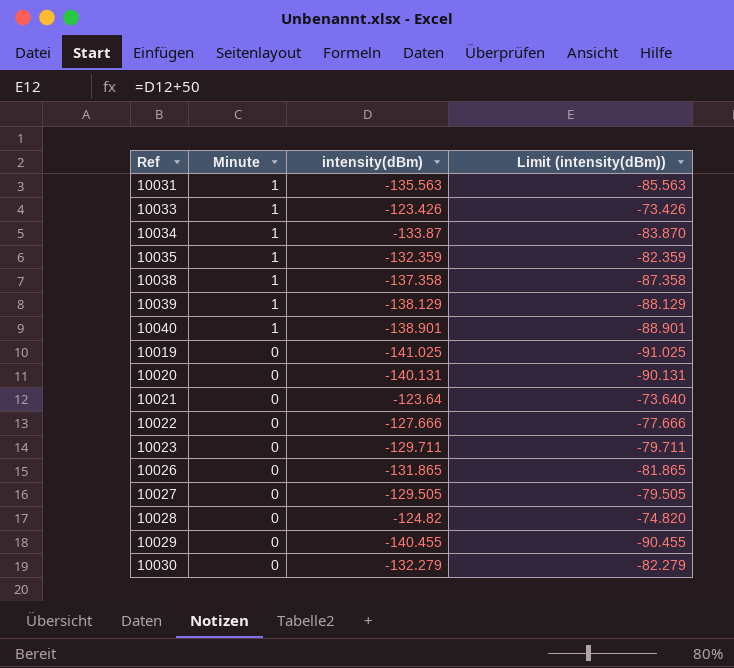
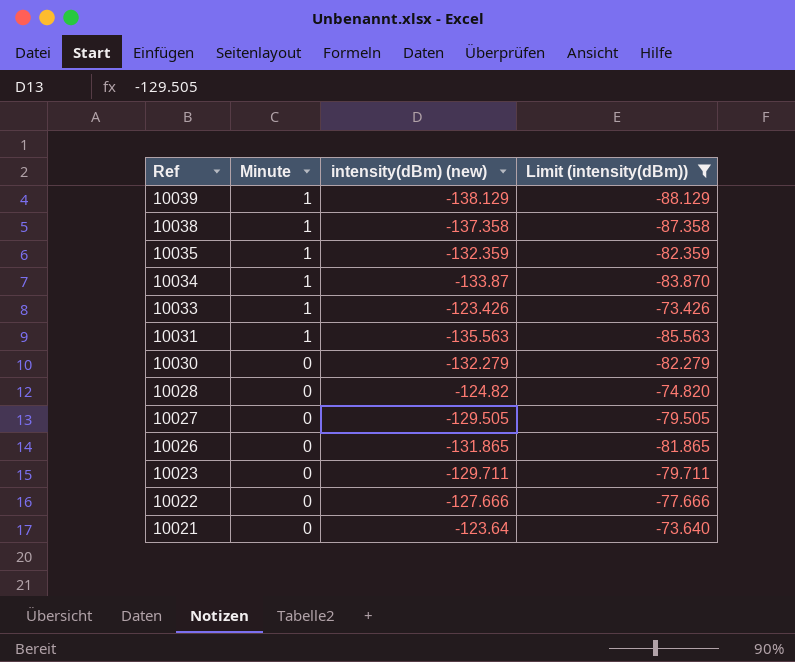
filter: none -> Limit (intensity(dBm)) >= -88.129
row order: Minute descending -> Ref descending
column name: intensity(dBm) -> intensity(dBm) (new)

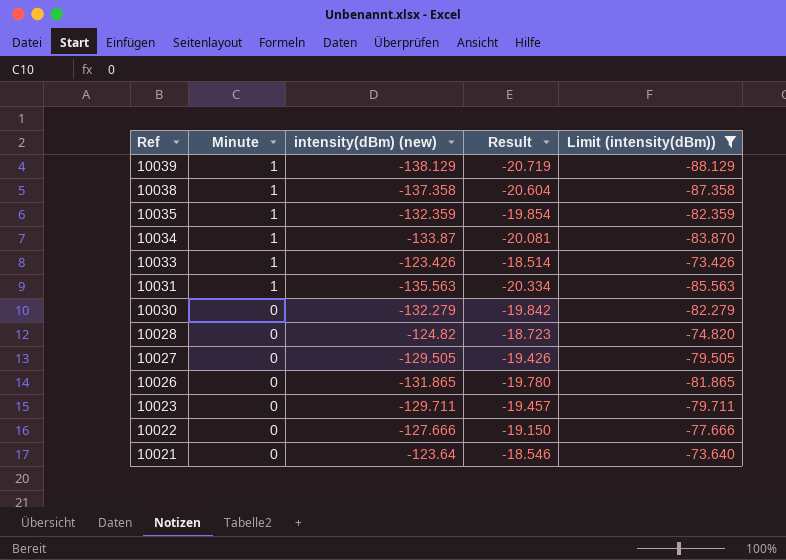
column Result | formula: none -> [intensity(dBm) (new)] * 0.15

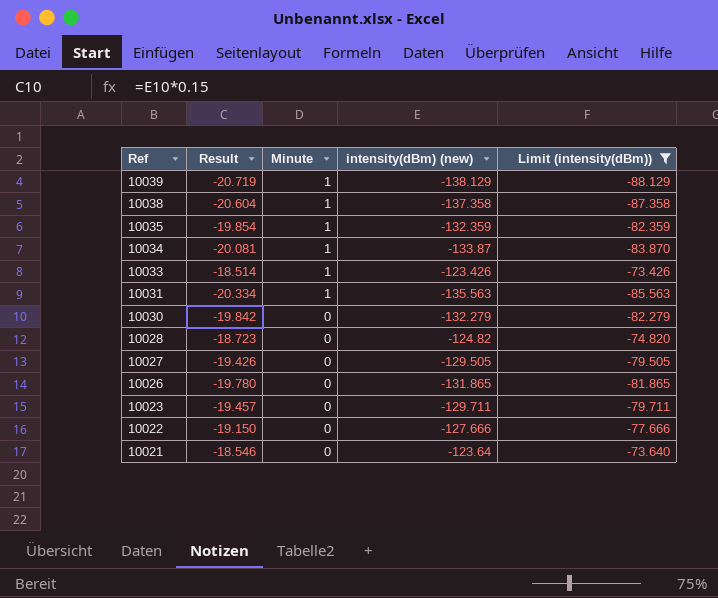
column Result | position: 4 -> 2

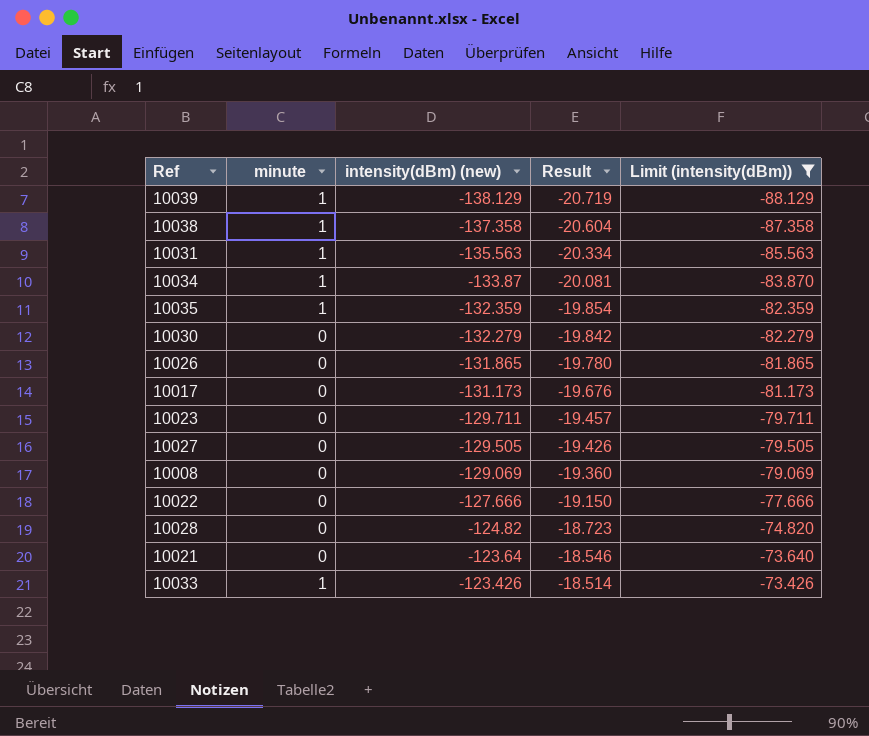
row order: Ref descending -> intensity(dBm) (new) ascending
column name: Minute -> minute
column Result | position: 2 -> 4
row 10017: none -> 0 | -131.173 | -19.676 | -81.173
row 10008: none -> 0 | -129.069 | -19.360 | -79.069

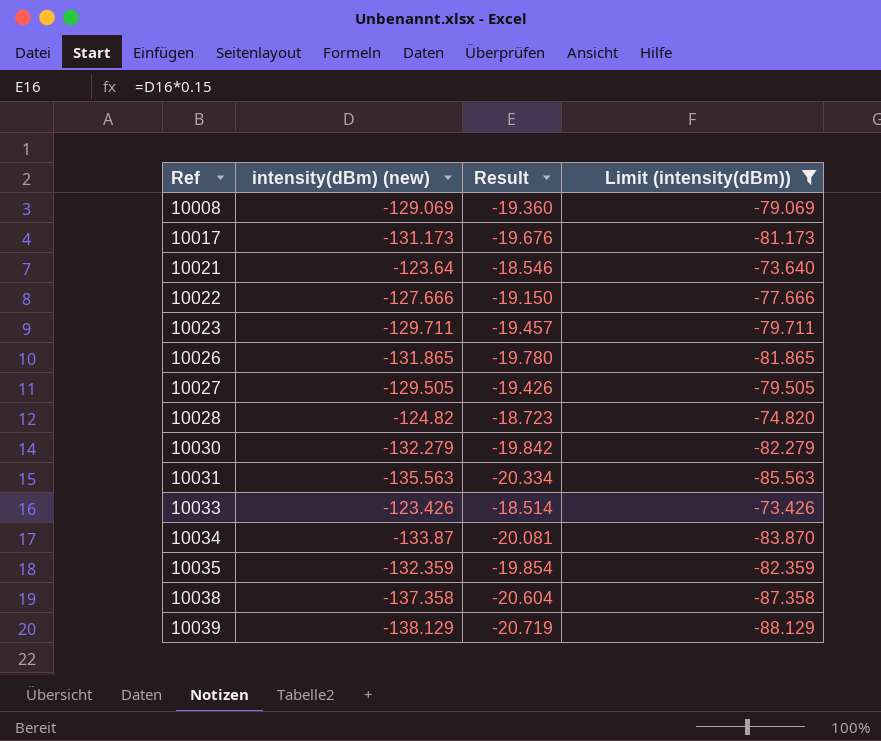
row order: intensity(dBm) (new) ascending -> Ref ascending
column minute | position: 2 -> none

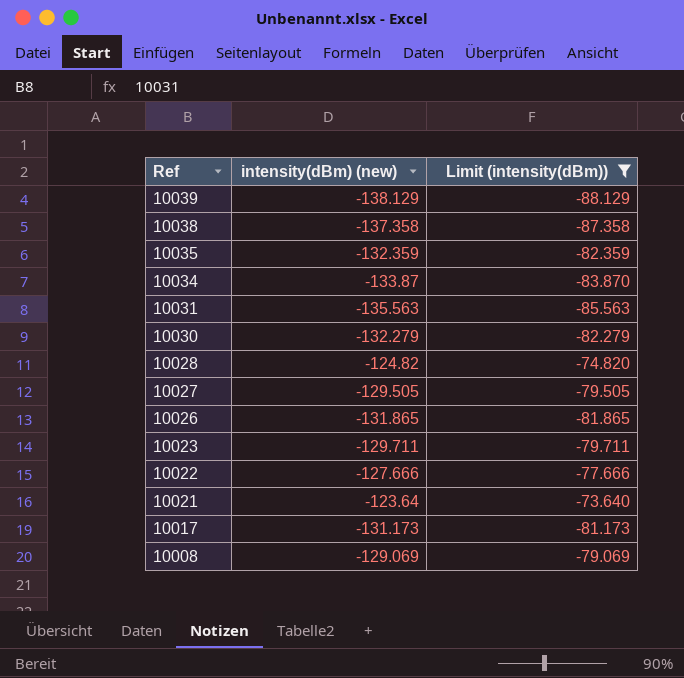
row order: Ref ascending -> Ref descending
column Result | formula: [intensity(dBm) (new)] * 0.15 -> none
row 10033: -123.426 | -18.514 | -73.426 -> none

